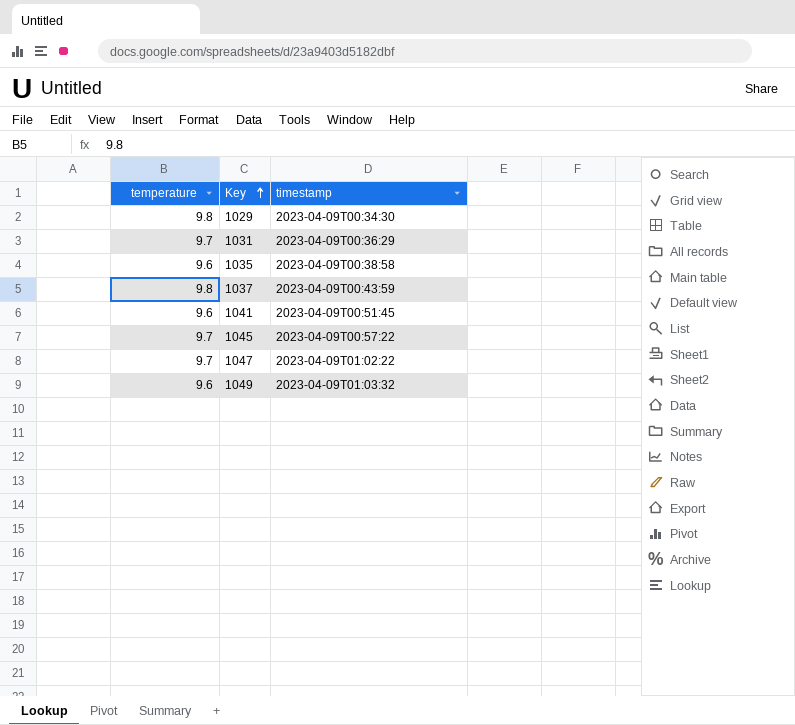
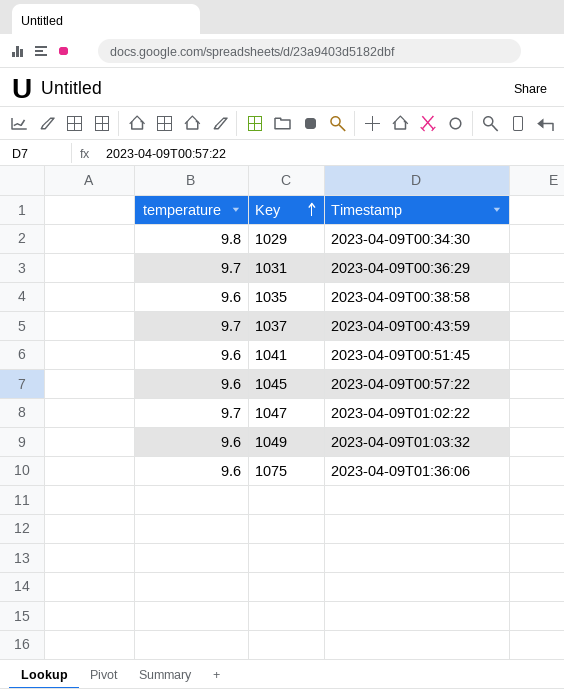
column name: timestamp -> Timestamp
1037 | temperature: 9.8 -> 9.7
1045 | temperature: 9.7 -> 9.6
row 1075: none -> 9.6 | 2023-04-09T01:36:06

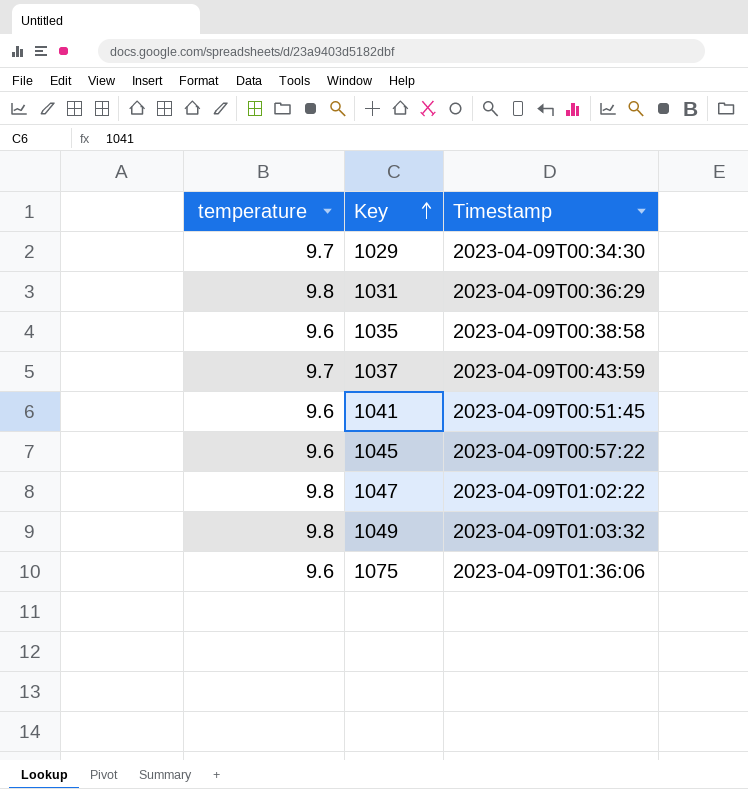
1029 | temperature: 9.8 -> 9.7
1031 | temperature: 9.7 -> 9.8
1047 | temperature: 9.7 -> 9.8
1049 | temperature: 9.6 -> 9.8

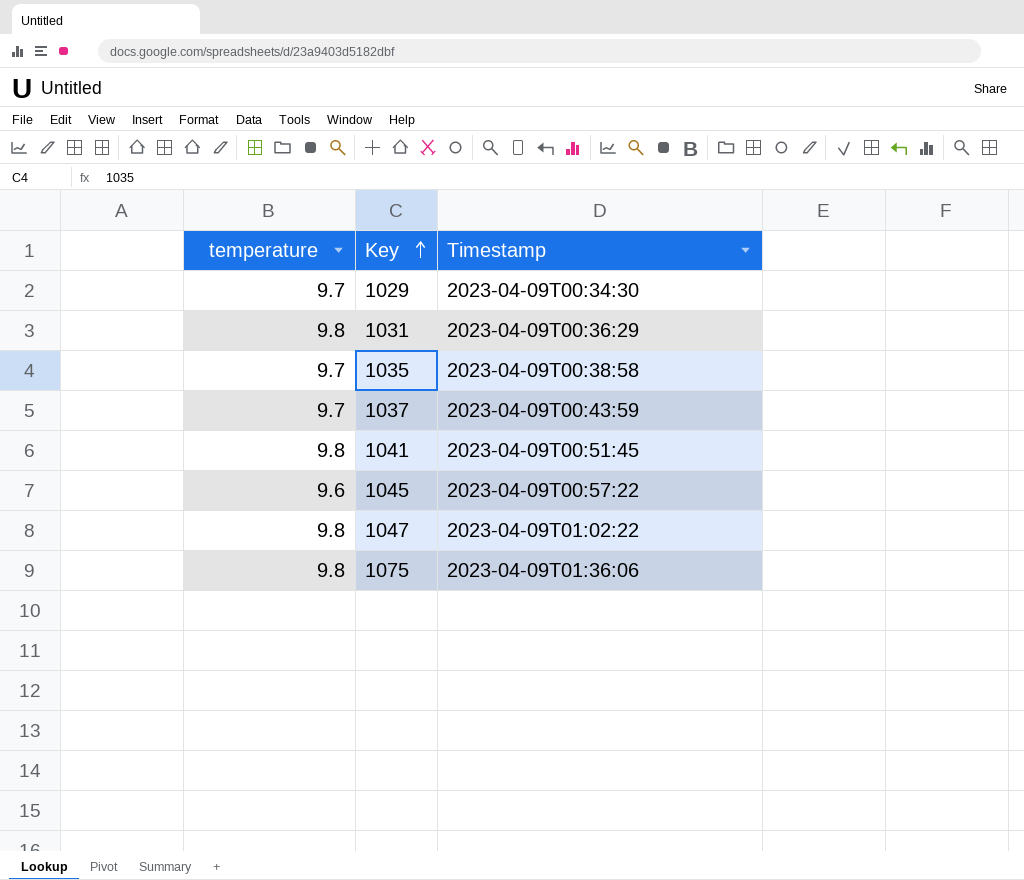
row 1049: 9.8 | 2023-04-09T01:03:32 -> none
1035 | temperature: 9.6 -> 9.7
1041 | temperature: 9.6 -> 9.8
1075 | temperature: 9.6 -> 9.8

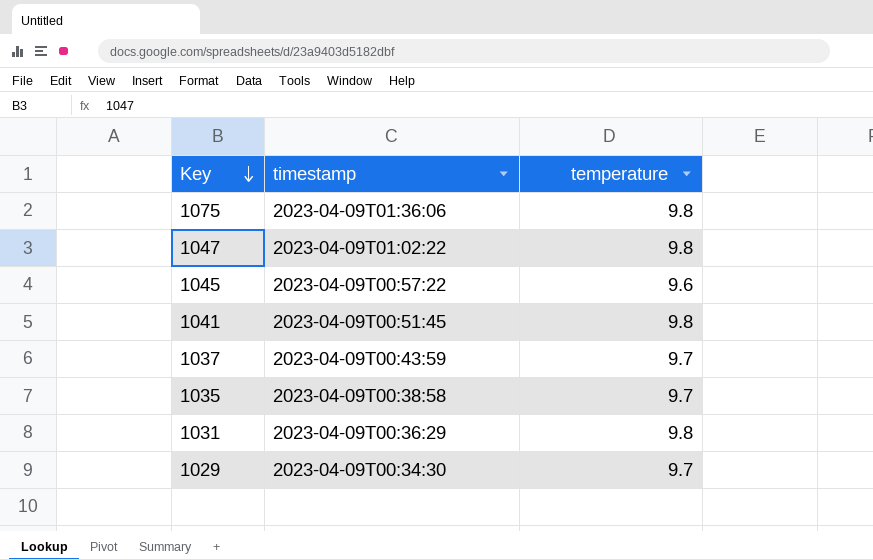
row order: Key ascending -> Key descending
column name: Timestamp -> timestamp
column temperature | position: 1 -> 3

